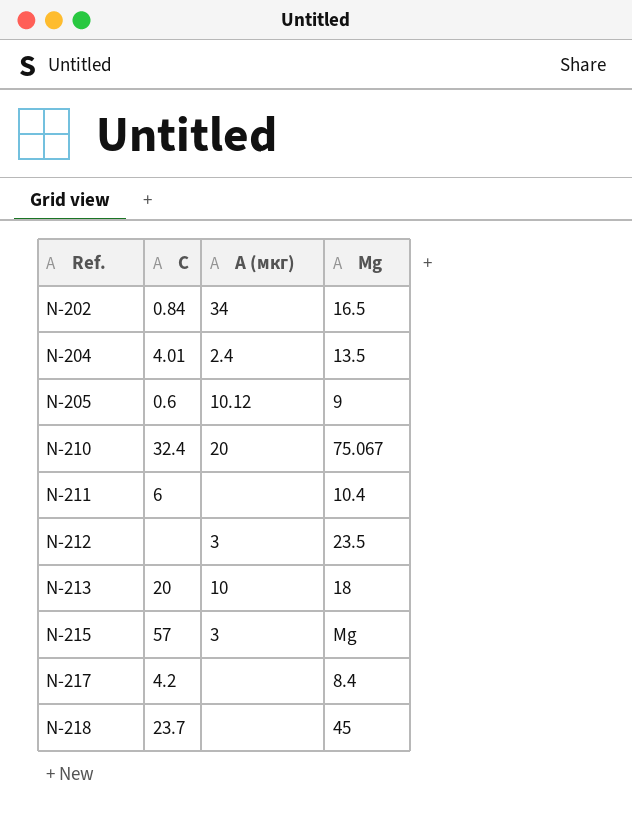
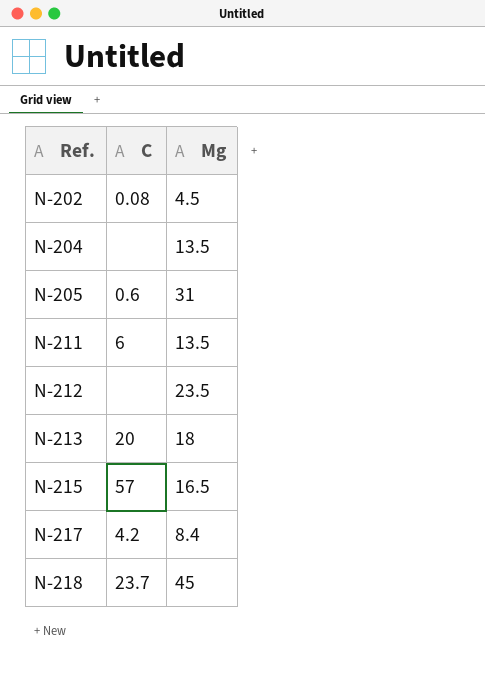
column А (мкг) | position: 3 -> none
row N-210: 32.4 | 20 | 75.067 -> none
N-202 | С: 0.84 -> 0.08
N-202 | Mg: 16.5 -> 4.5
N-204 | С: 4.01 -> none
N-205 | Mg: 9 -> 31
N-211 | Mg: 10.4 -> 13.5
N-215 | Mg: Mg -> 16.5

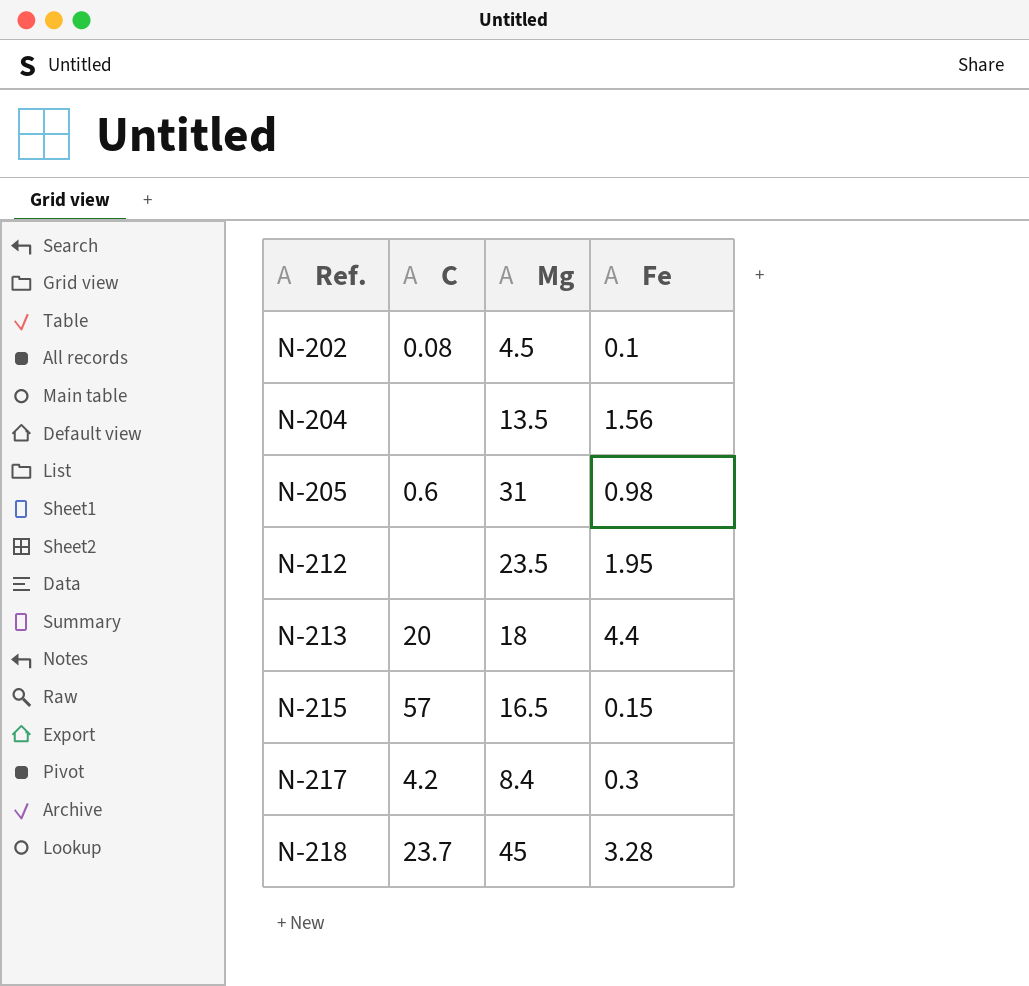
column Fe | position: none -> 4
row N-211: 6 | 13.5 -> none

